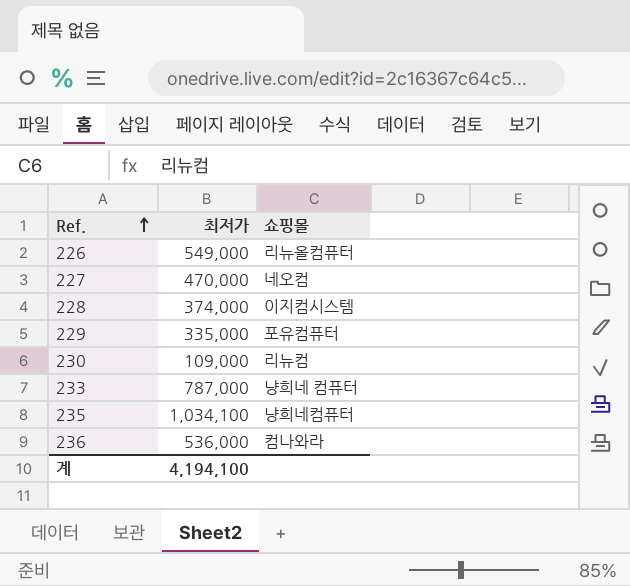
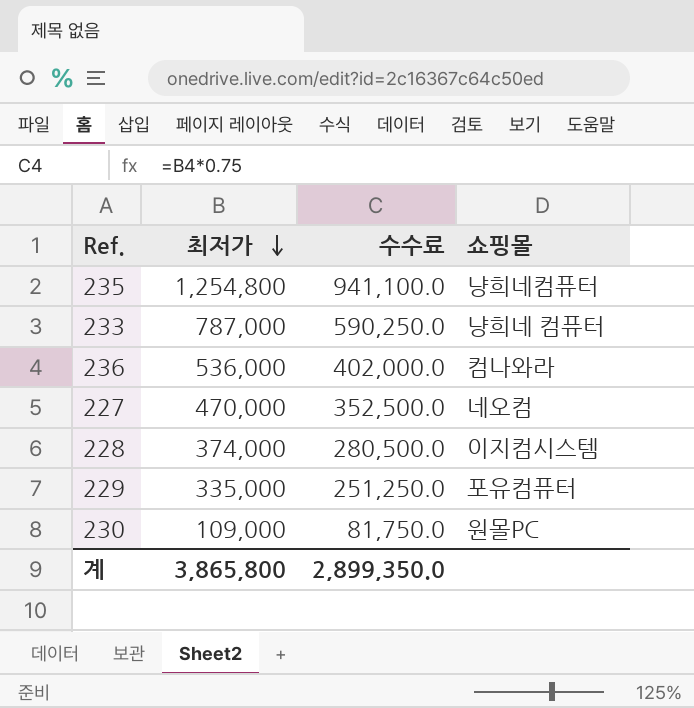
row order: Ref. ascending -> 최저가 descending
column 수수료 | formula: none -> [최저가] * 0.75
row 226: 549,000 | 리뉴올컴퓨터 -> none
235 | 최저가: 1,034,100 -> 1,254,800
230 | 쇼핑몰: 리뉴컴 -> 원몰PC
계 | 최저가: 4,194,100 -> 3,865,800

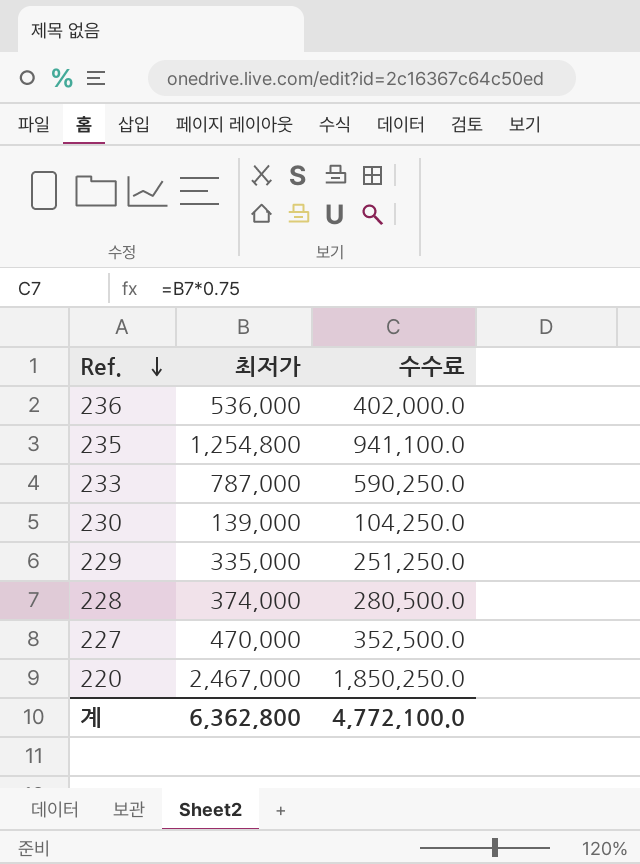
row order: 최저가 descending -> Ref. descending
column 쇼핑몰 | position: 4 -> none
230 | 최저가: 109,000 -> 139,000
230 | 수수료: 81,750.0 -> 104,250.0
row 220: none -> 2,467,000 | 1,850,250.0
계 | 최저가: 3,865,800 -> 6,362,800
계 | 수수료: 2,899,350.0 -> 4,772,100.0

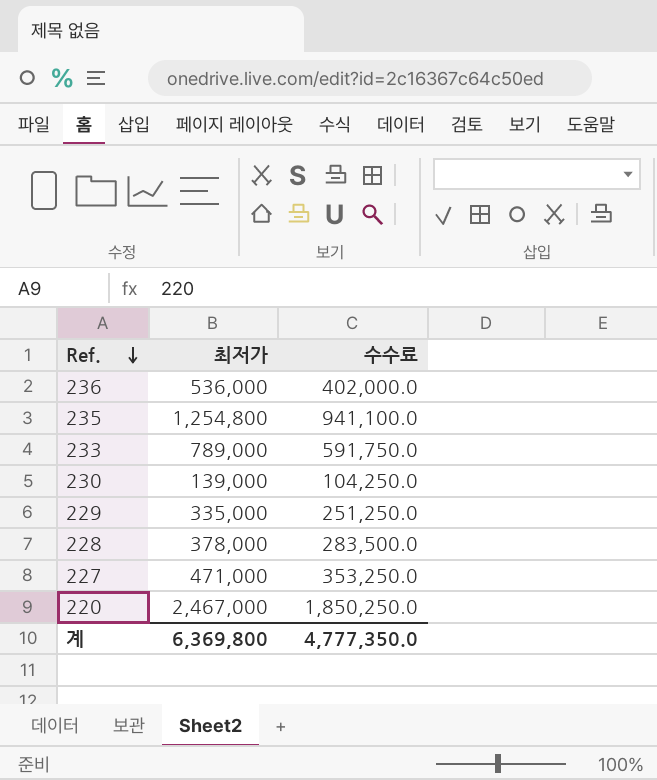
233 | 최저가: 787,000 -> 789,000
233 | 수수료: 590,250.0 -> 591,750.0
228 | 최저가: 374,000 -> 378,000
228 | 수수료: 280,500.0 -> 283,500.0
227 | 최저가: 470,000 -> 471,000
227 | 수수료: 352,500.0 -> 353,250.0
계 | 최저가: 6,362,800 -> 6,369,800
계 | 수수료: 4,772,100.0 -> 4,777,350.0

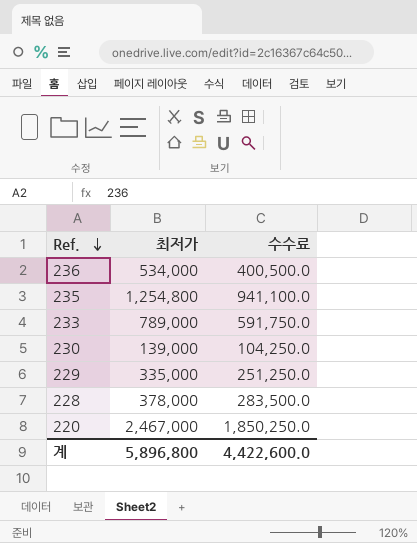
row 227: 471,000 | 353,250.0 -> none
236 | 최저가: 536,000 -> 534,000
236 | 수수료: 402,000.0 -> 400,500.0
계 | 최저가: 6,369,800 -> 5,896,800
계 | 수수료: 4,777,350.0 -> 4,422,600.0

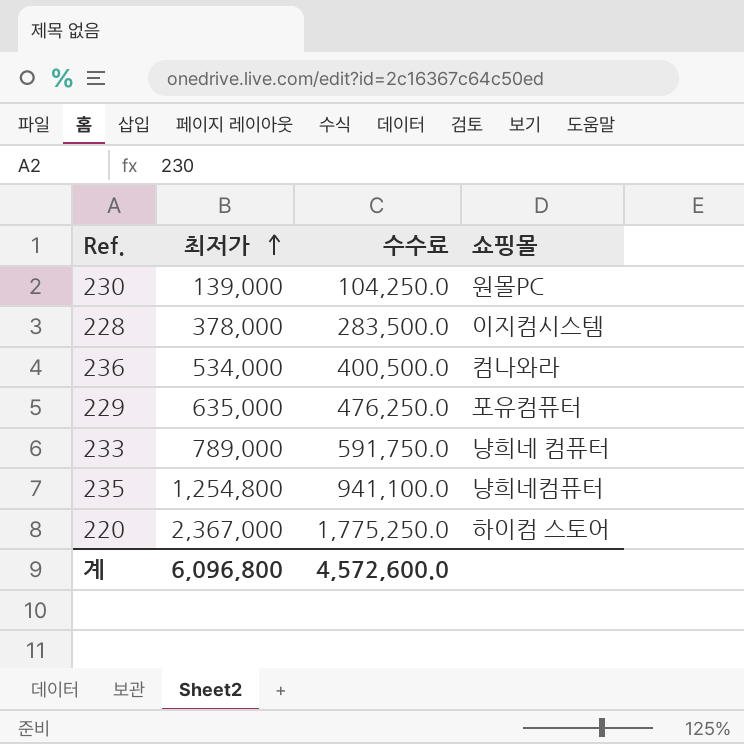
row order: Ref. descending -> 최저가 ascending
column 쇼핑몰 | position: none -> 4
229 | 최저가: 335,000 -> 635,000
229 | 수수료: 251,250.0 -> 476,250.0
220 | 최저가: 2,467,000 -> 2,367,000
220 | 수수료: 1,850,250.0 -> 1,775,250.0
계 | 최저가: 5,896,800 -> 6,096,800
계 | 수수료: 4,422,600.0 -> 4,572,600.0

